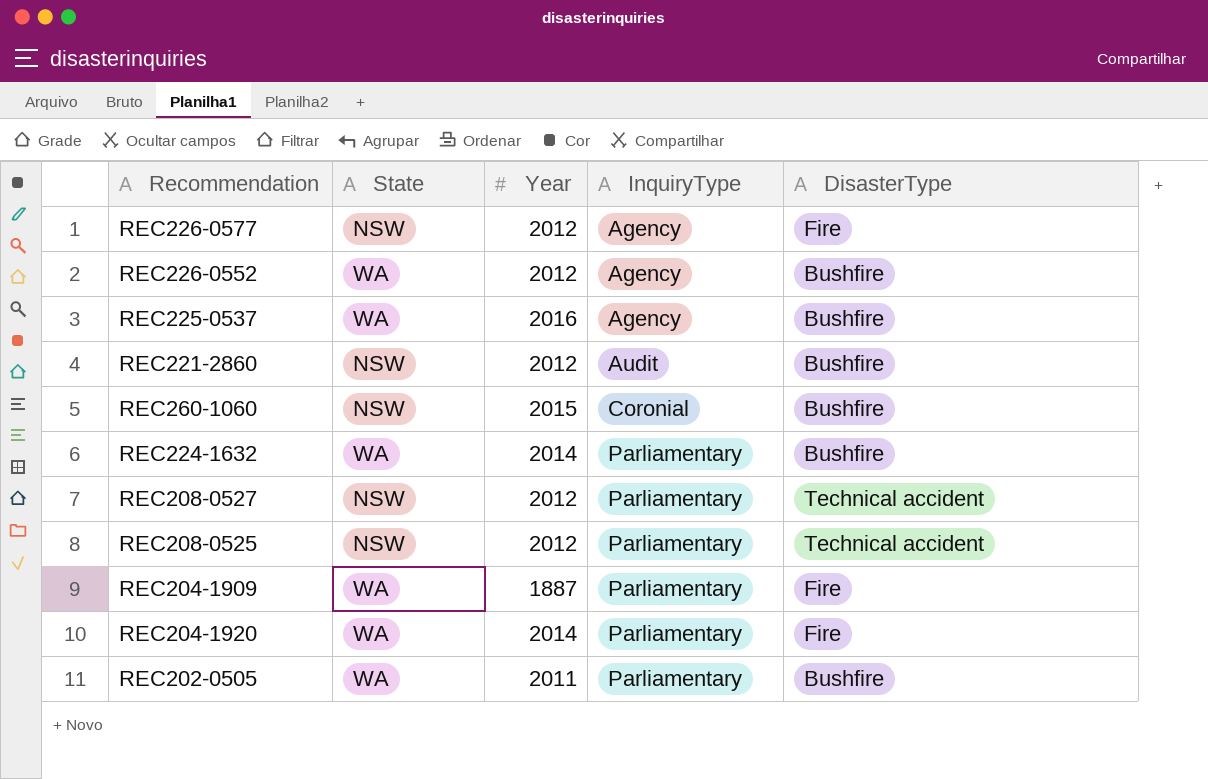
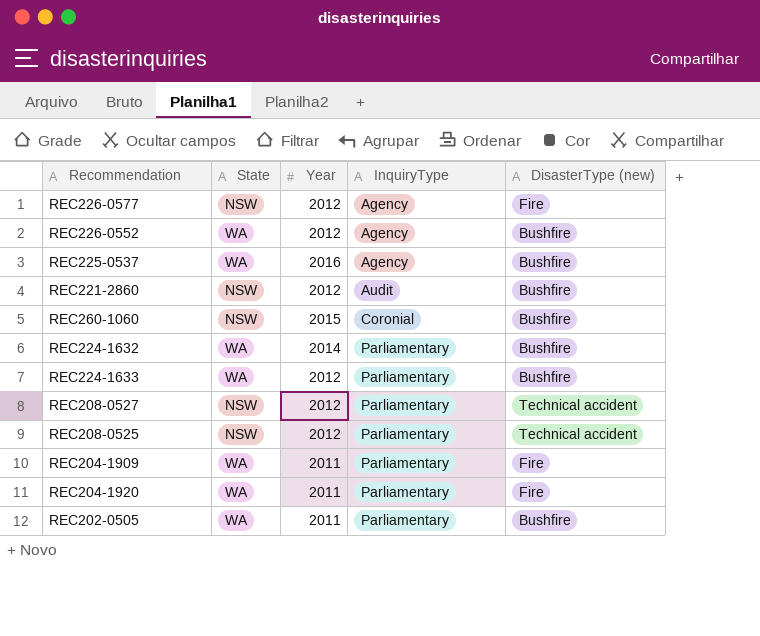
column name: DisasterType -> DisasterType (new)
row REC224-1633: none -> WA | 2012 | Parliamentary | Bushfire
REC204-1909 | Year: 1887 -> 2011
REC204-1920 | Year: 2014 -> 2011

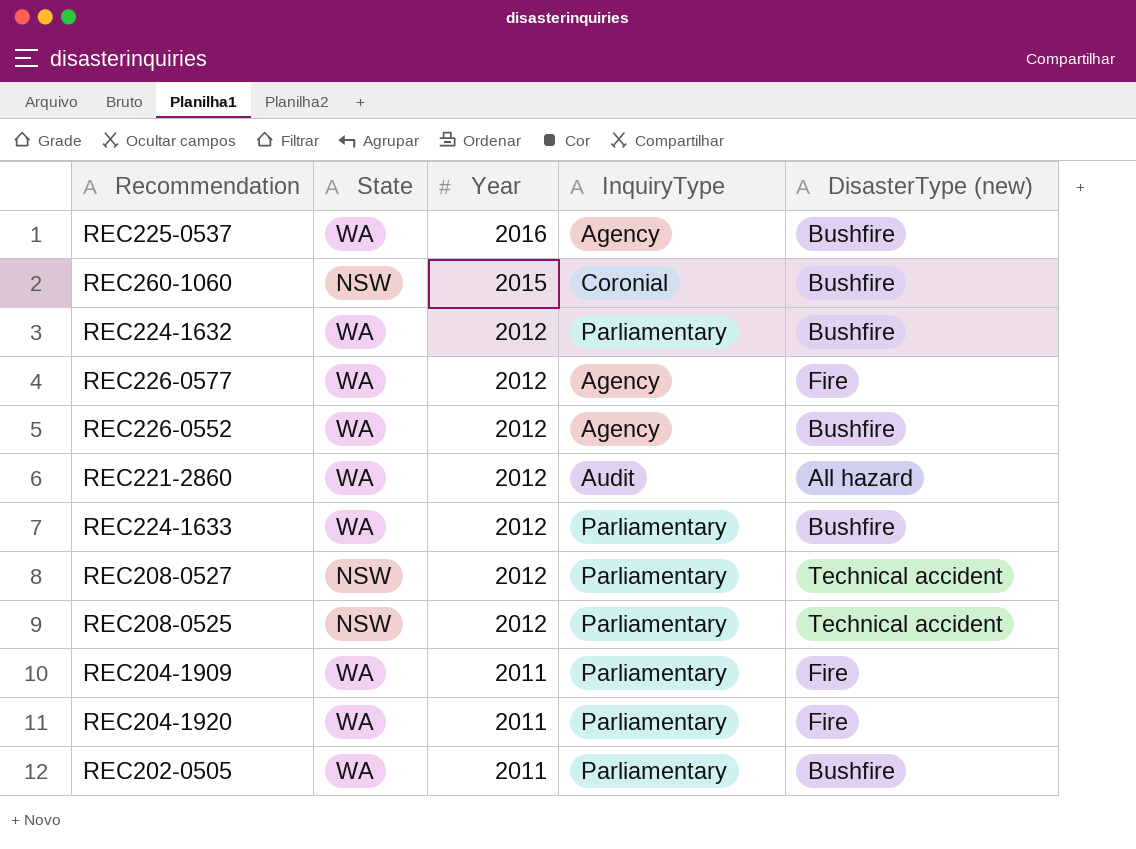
row order: InquiryType ascending -> Year descending
REC224-1632 | Year: 2014 -> 2012
REC226-0577 | State: NSW -> WA
REC221-2860 | State: NSW -> WA
REC221-2860 | DisasterType (new): Bushfire -> All hazard

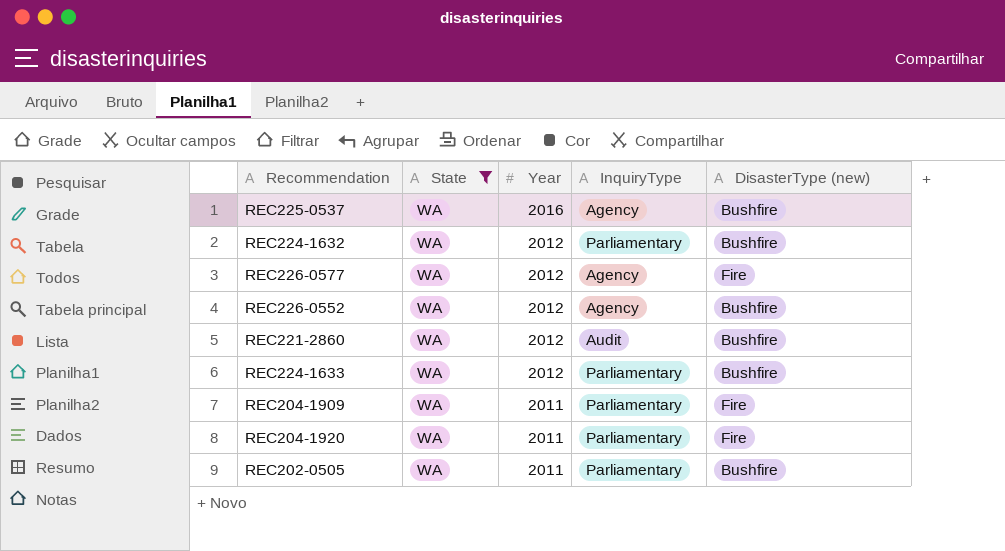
filter: none -> State = WA
REC221-2860 | DisasterType (new): All hazard -> Bushfire

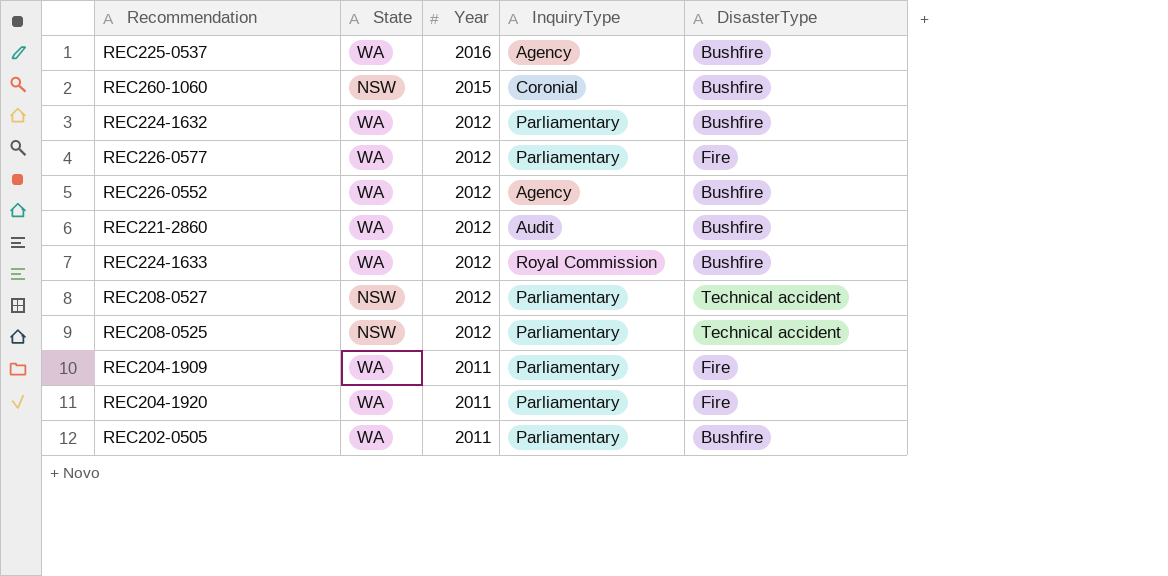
filter: State = WA -> none
column name: DisasterType (new) -> DisasterType
REC226-0577 | InquiryType: Agency -> Parliamentary
REC224-1633 | InquiryType: Parliamentary -> Royal Commission

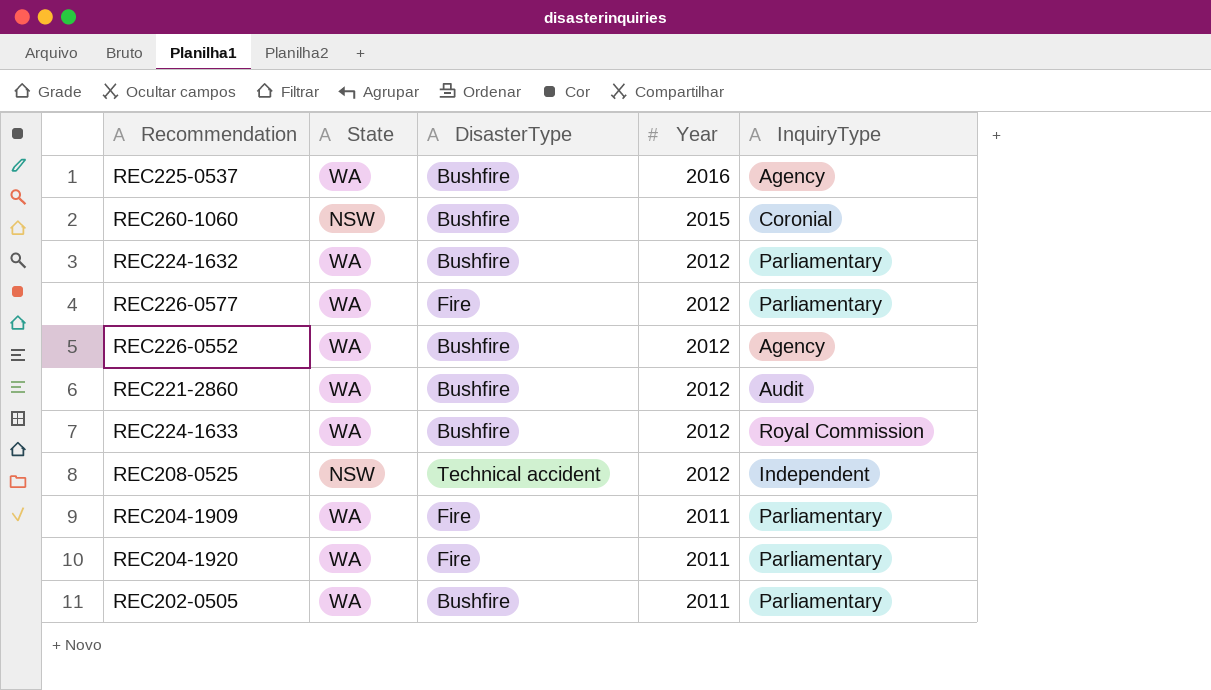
column DisasterType | position: 5 -> 3
row REC208-0527: NSW | 2012 | Parliamentary | Technical accident -> none
REC208-0525 | InquiryType: Parliamentary -> Independent

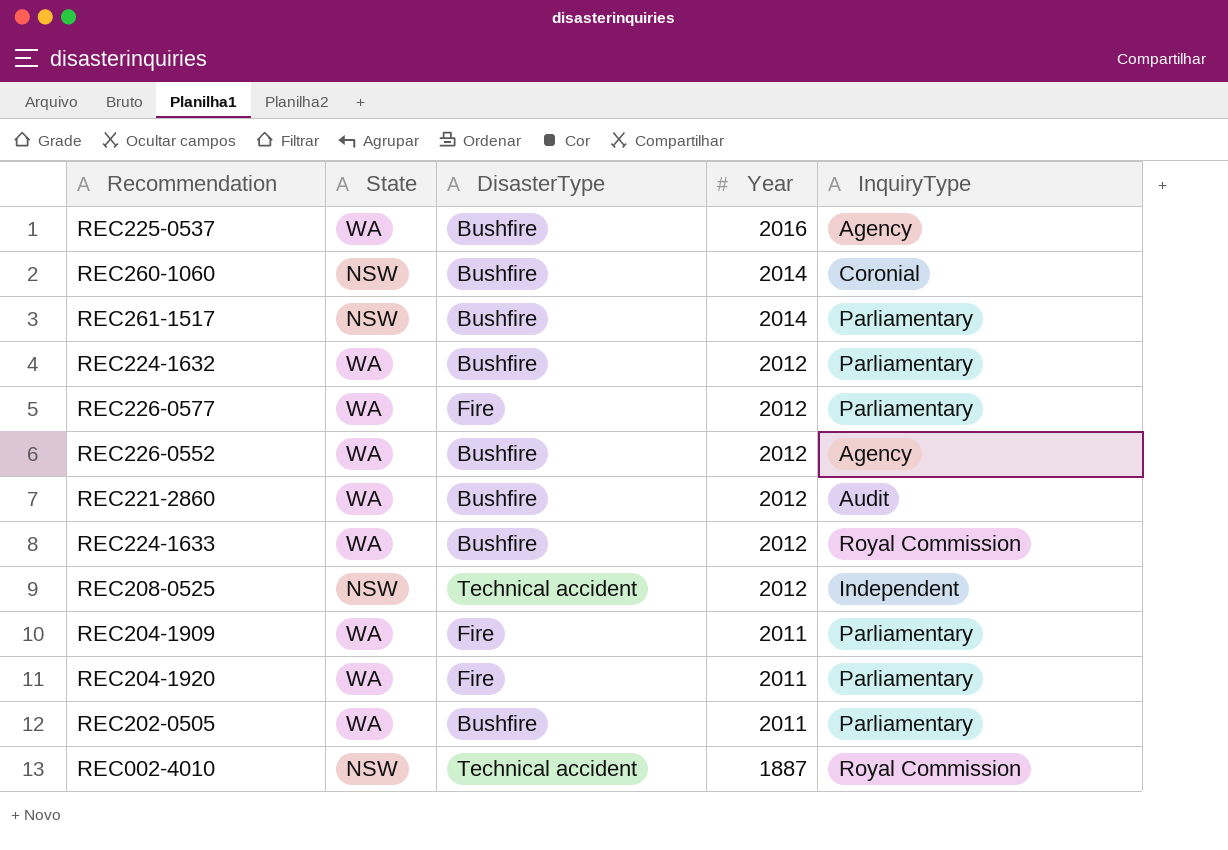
REC260-1060 | Year: 2015 -> 2014
row REC261-1517: none -> NSW | Bushfire | 2014 | Parliamentary
row REC002-4010: none -> NSW | Technical accident | 1887 | Royal Commission

